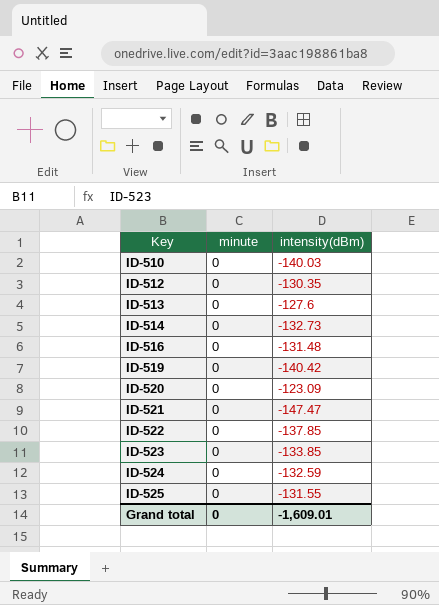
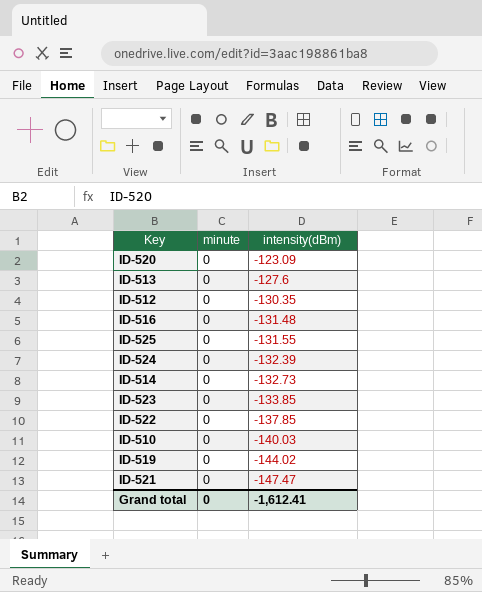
row order: Key ascending -> intensity(dBm) descending
ID-524 | intensity(dBm): -132.59 -> -132.39
ID-519 | intensity(dBm): -140.42 -> -144.02
Grand total | intensity(dBm): -1,609.01 -> -1,612.41

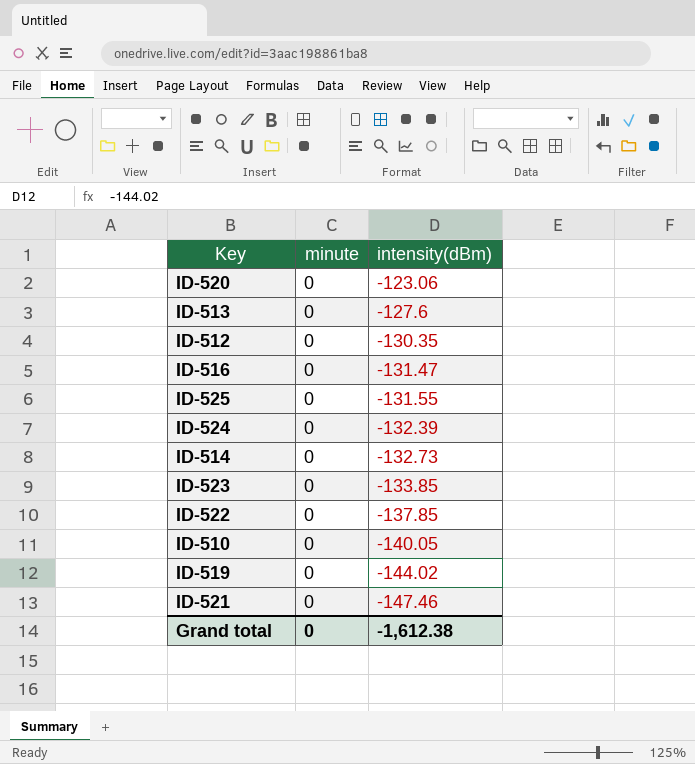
ID-520 | intensity(dBm): -123.09 -> -123.06
ID-516 | intensity(dBm): -131.48 -> -131.47
ID-510 | intensity(dBm): -140.03 -> -140.05
ID-521 | intensity(dBm): -147.47 -> -147.46
Grand total | intensity(dBm): -1,612.41 -> -1,612.38

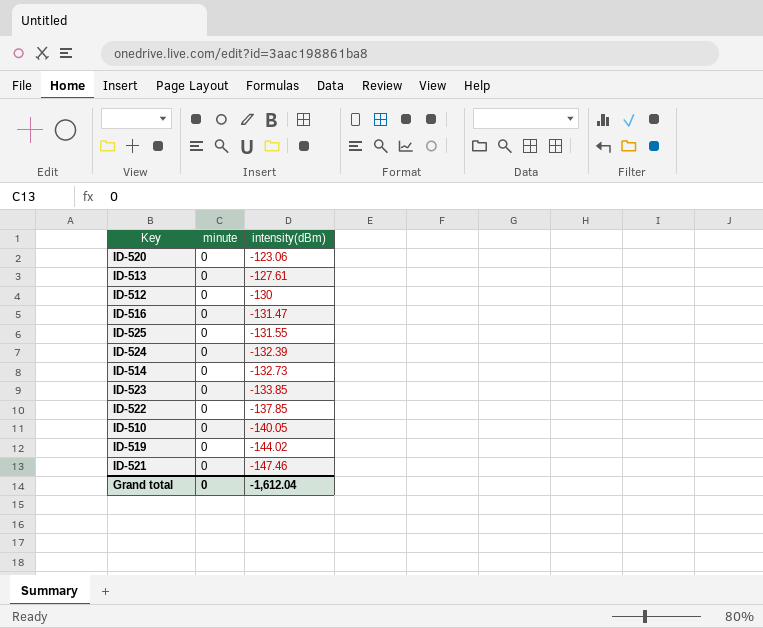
ID-513 | intensity(dBm): -127.6 -> -127.61
ID-512 | intensity(dBm): -130.35 -> -130
Grand total | intensity(dBm): -1,612.38 -> -1,612.04

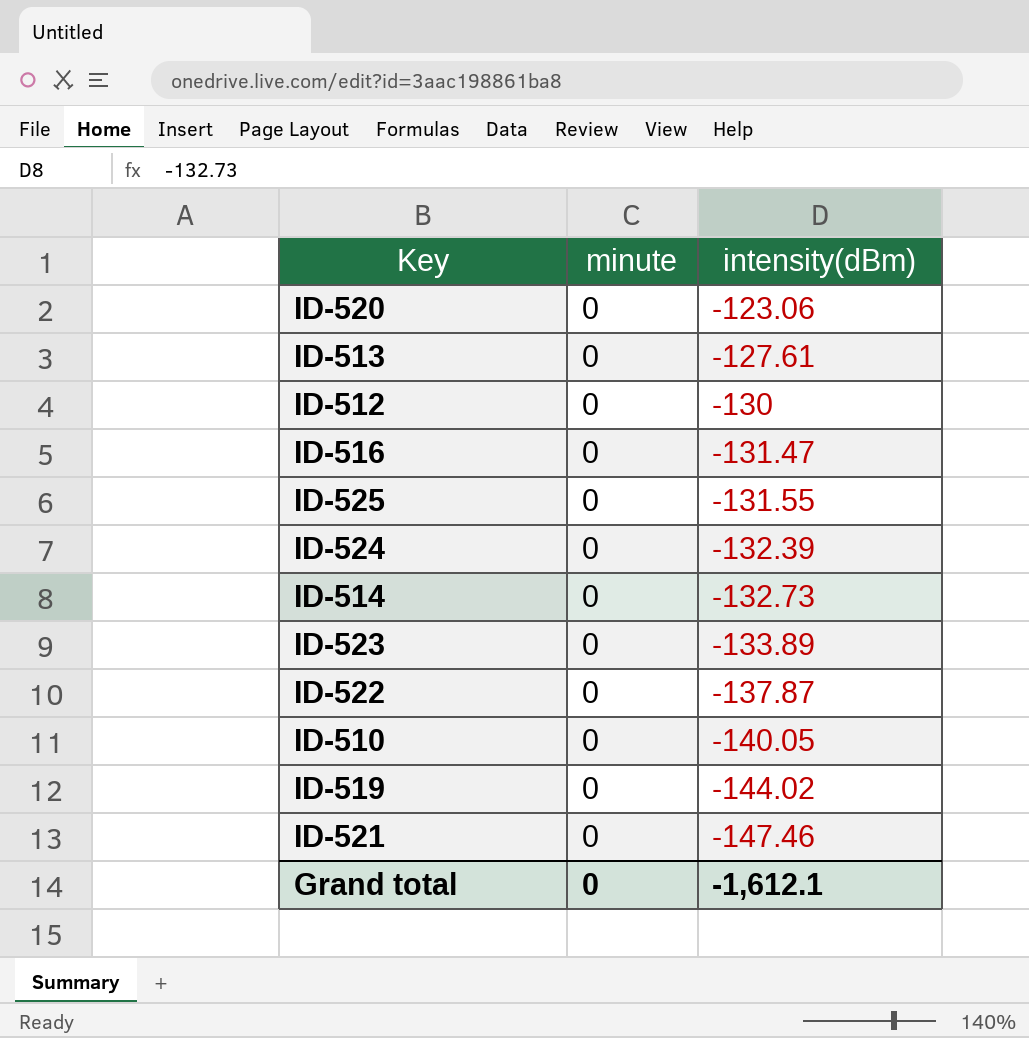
ID-523 | intensity(dBm): -133.85 -> -133.89
ID-522 | intensity(dBm): -137.85 -> -137.87
Grand total | intensity(dBm): -1,612.04 -> -1,612.1

